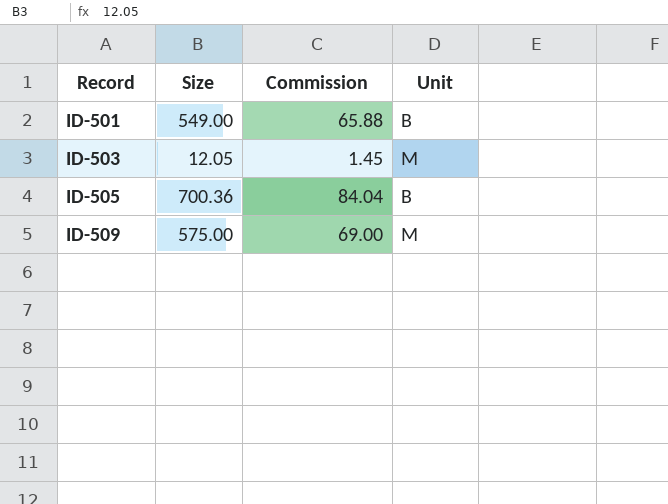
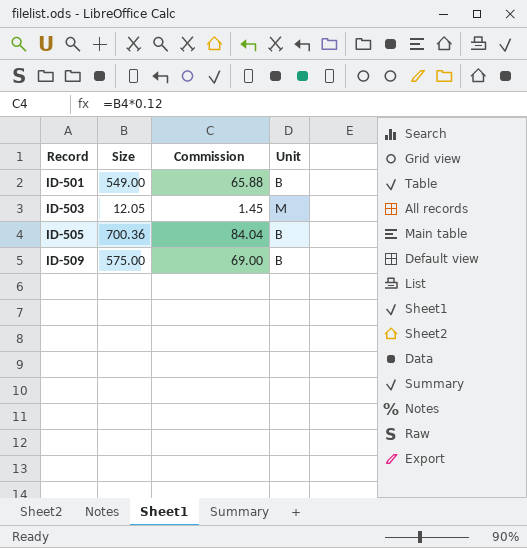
ID-509 | Unit: M -> B

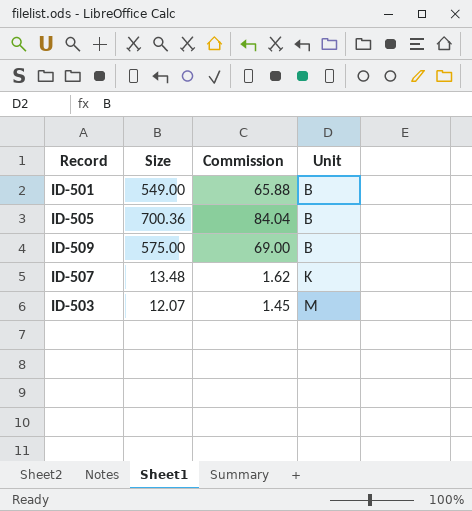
row order: Record ascending -> Unit ascending
row ID-507: none -> 13.48 | 1.62 | K
ID-503 | Size: 12.05 -> 12.07

